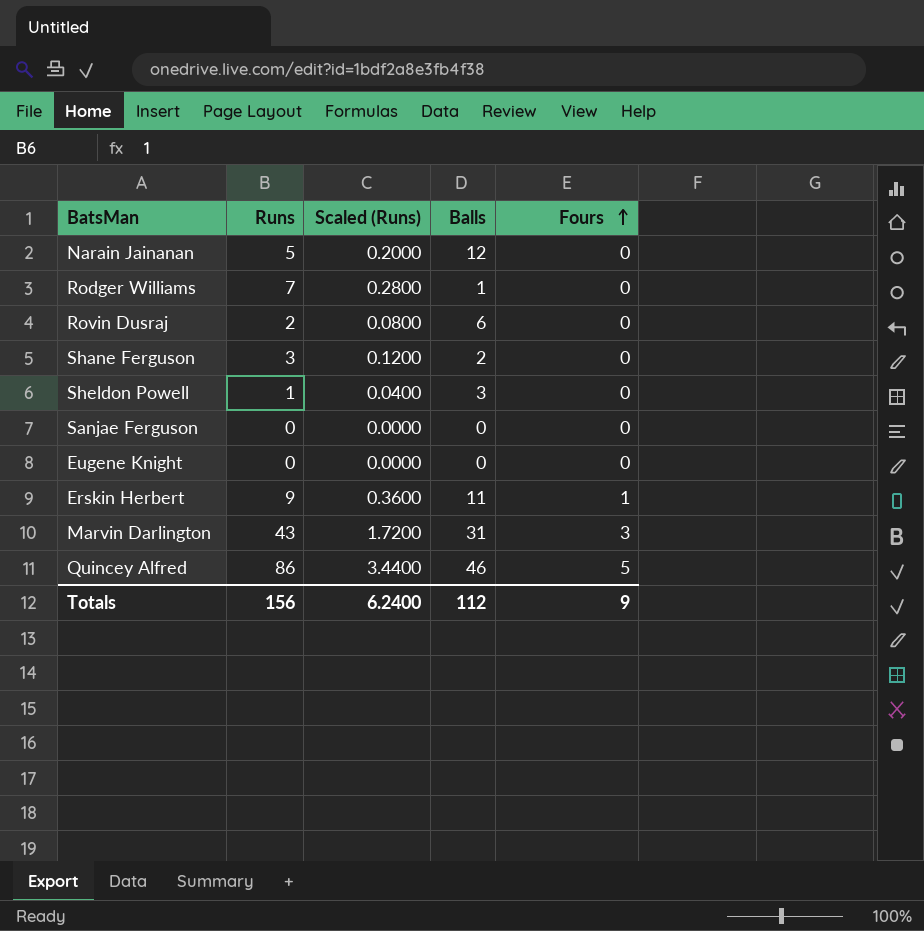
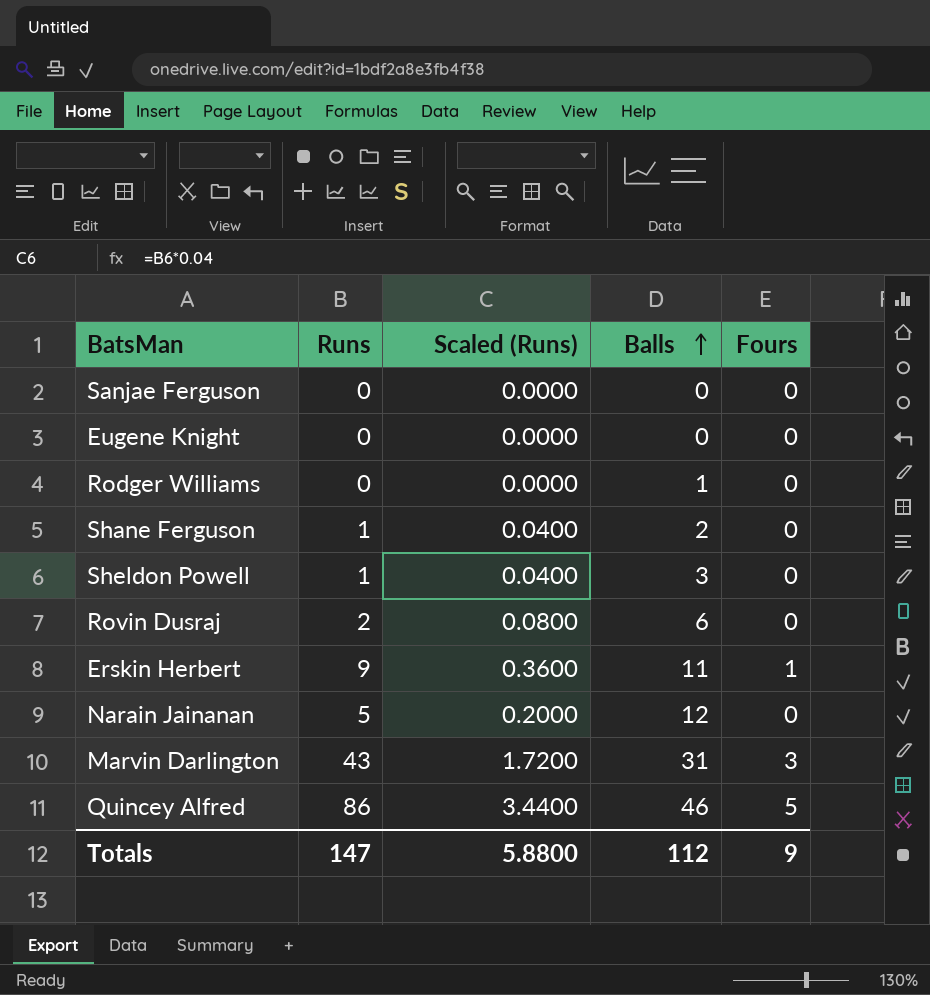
row order: Fours ascending -> Balls ascending
Rodger Williams | Runs: 7 -> 0
Rodger Williams | Scaled (Runs): 0.2800 -> 0.0000
Shane Ferguson | Runs: 3 -> 1
Shane Ferguson | Scaled (Runs): 0.1200 -> 0.0400
Totals | Runs: 156 -> 147
Totals | Scaled (Runs): 6.2400 -> 5.8800

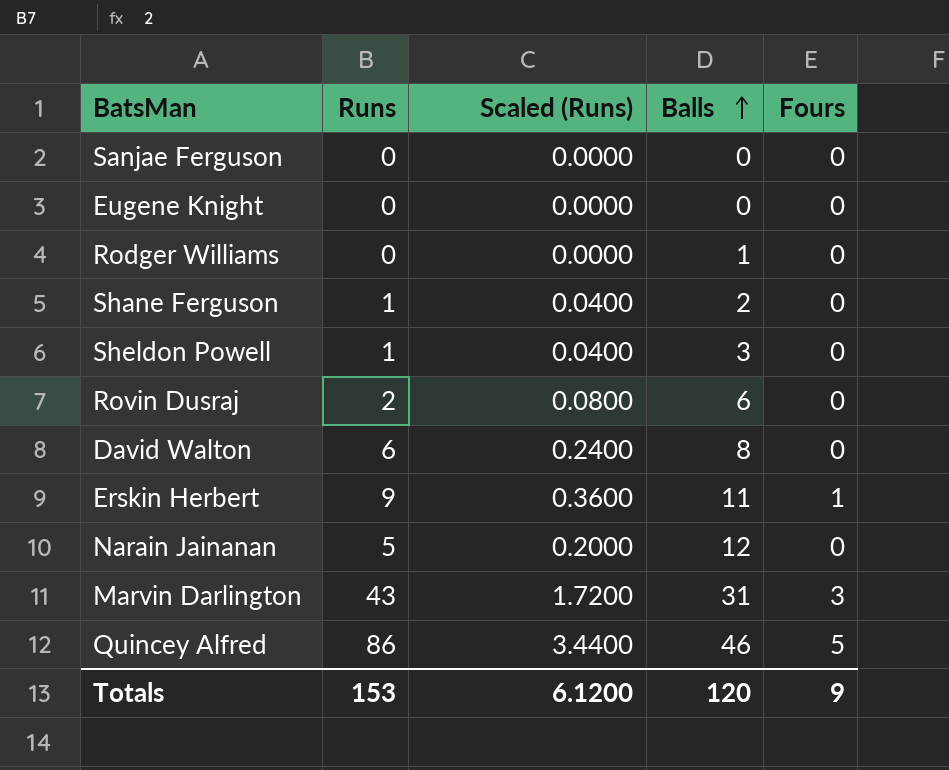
row David Walton: none -> 6 | 0.2400 | 8 | 0
Totals | Runs: 147 -> 153
Totals | Scaled (Runs): 5.8800 -> 6.1200
Totals | Balls: 112 -> 120

